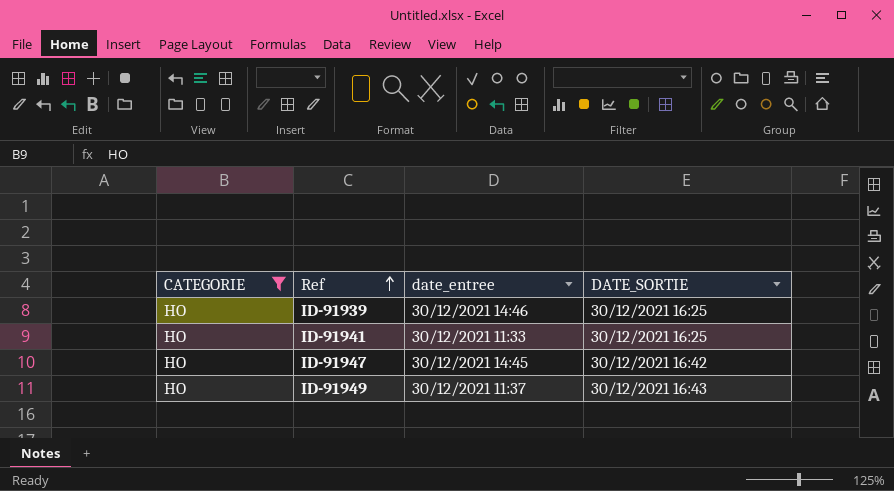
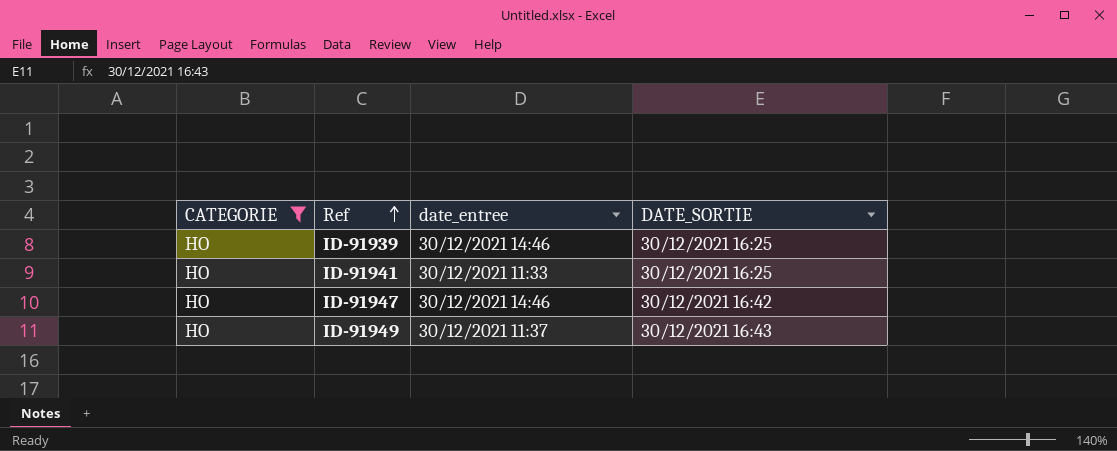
ID-91947 | date_entree: 30/12/2021 14:45 -> 30/12/2021 14:46

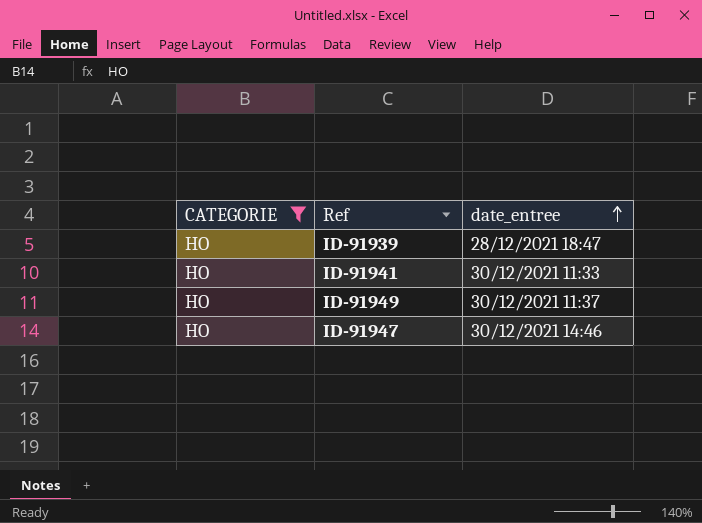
row order: Ref ascending -> date_entree ascending
column DATE_SORTIE | position: 4 -> none
ID-91939 | date_entree: 30/12/2021 14:46 -> 28/12/2021 18:47

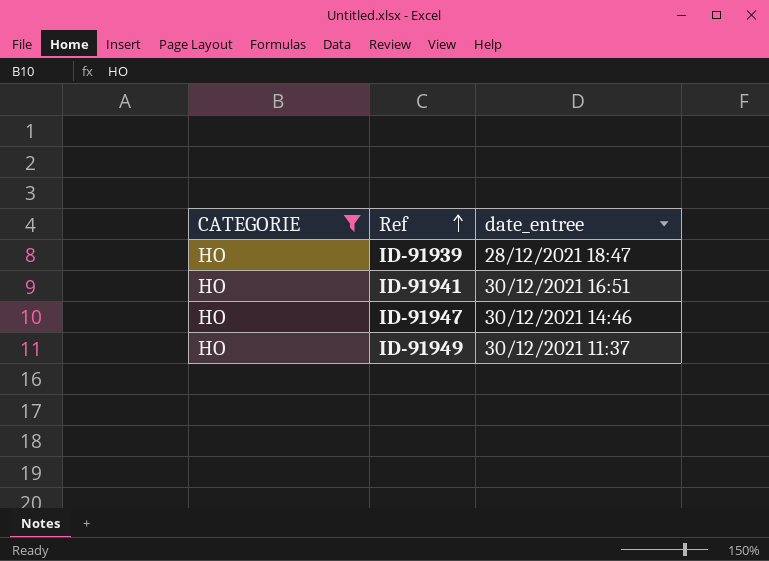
row order: date_entree ascending -> Ref ascending
ID-91941 | date_entree: 30/12/2021 11:33 -> 30/12/2021 16:51

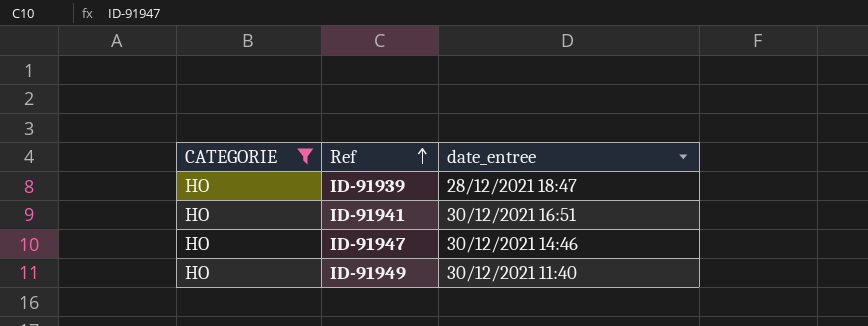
ID-91949 | date_entree: 30/12/2021 11:37 -> 30/12/2021 11:40

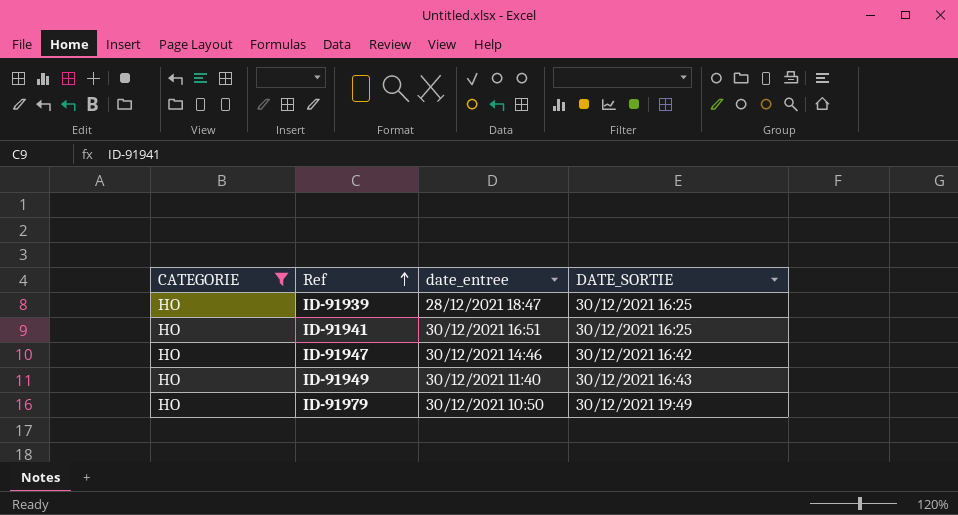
column DATE_SORTIE | position: none -> 4
row ID-91979: none -> HO | 30/12/2021 10:50 | 30/12/2021 19:49

